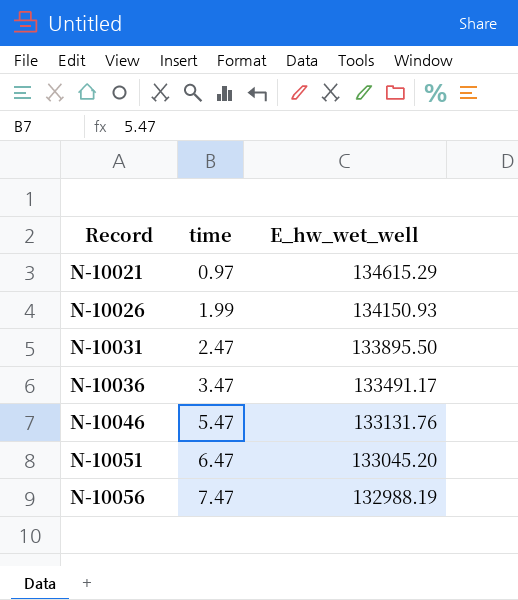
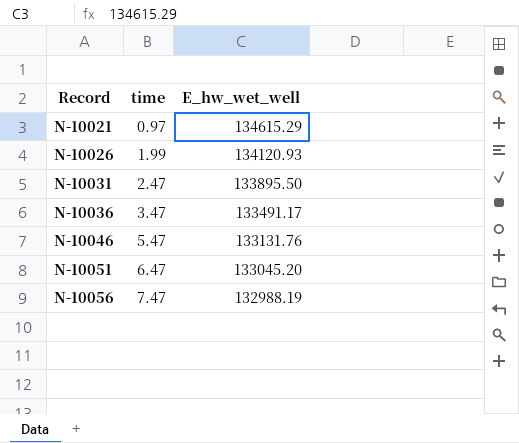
N-10026 | E_hw_wet_well: 134150.93 -> 134120.93

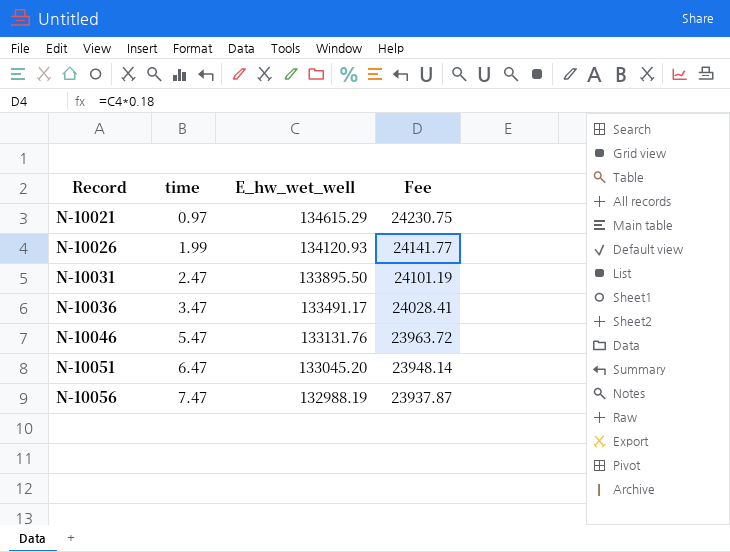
column Fee | formula: none -> [E_hw_wet_well] * 0.18

